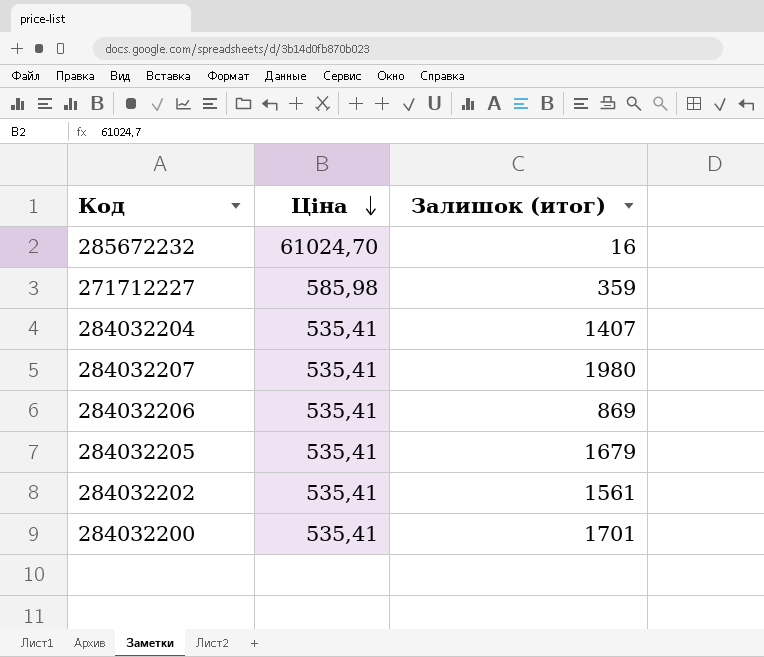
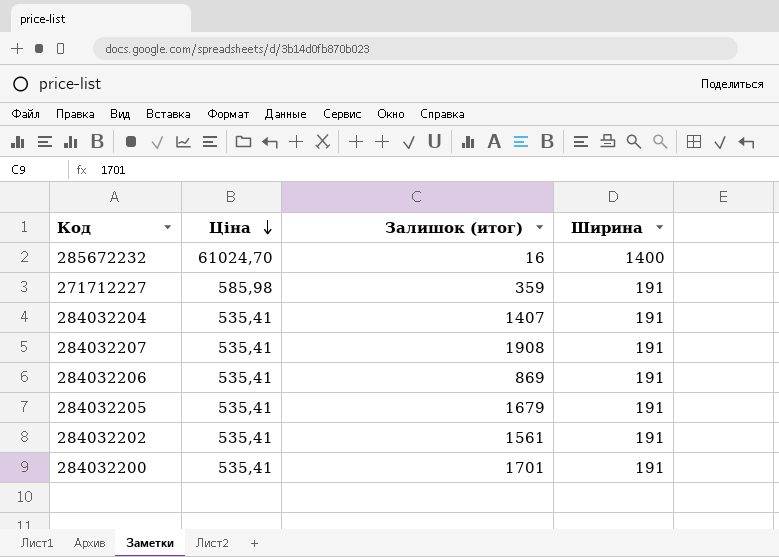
column Ширина | position: none -> 4
284032207 | Залишок (итог): 1980 -> 1908

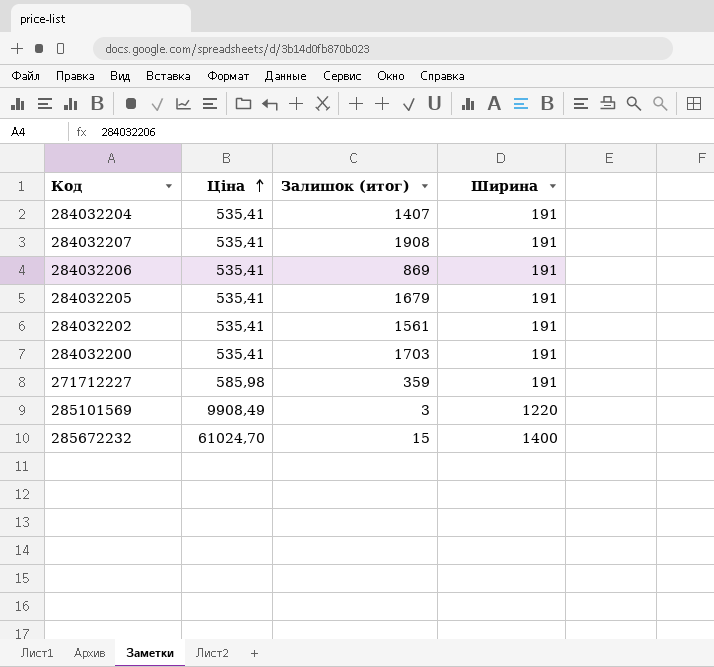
row order: Ціна descending -> Ціна ascending
284032200 | Залишок (итог): 1701 -> 1703
row 285101569: none -> 9908,49 | 3 | 1220
285672232 | Залишок (итог): 16 -> 15

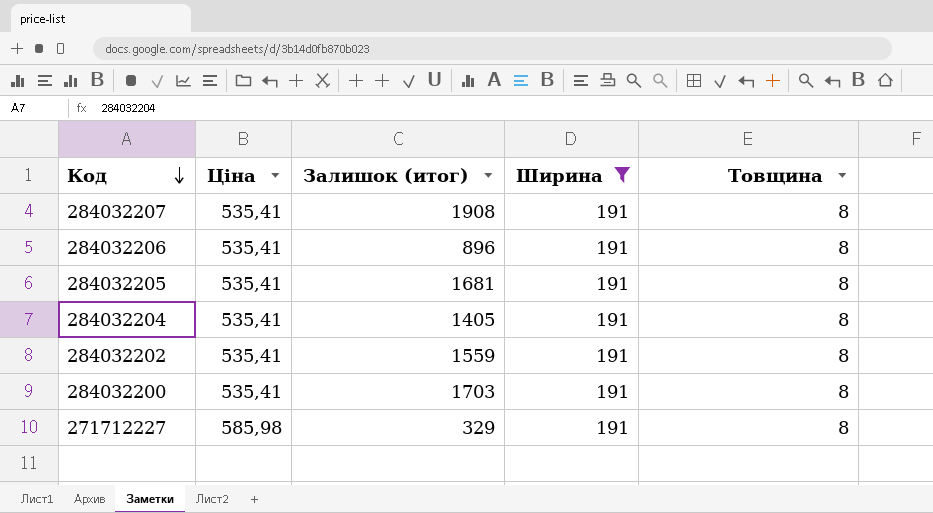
filter: none -> Ширина = 191
row order: Ціна ascending -> Код descending
column Товщина | position: none -> 5
284032206 | Залишок (итог): 869 -> 896
284032205 | Залишок (итог): 1679 -> 1681
284032204 | Залишок (итог): 1407 -> 1405
284032202 | Залишок (итог): 1561 -> 1559
271712227 | Залишок (итог): 359 -> 329

